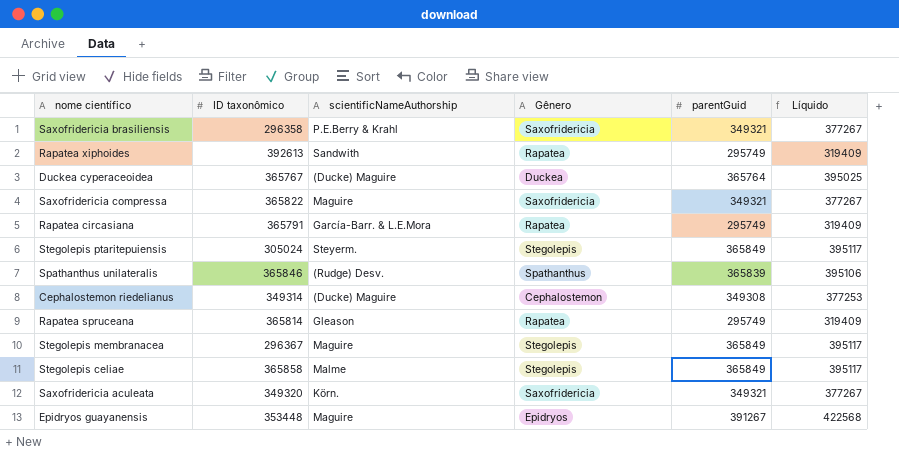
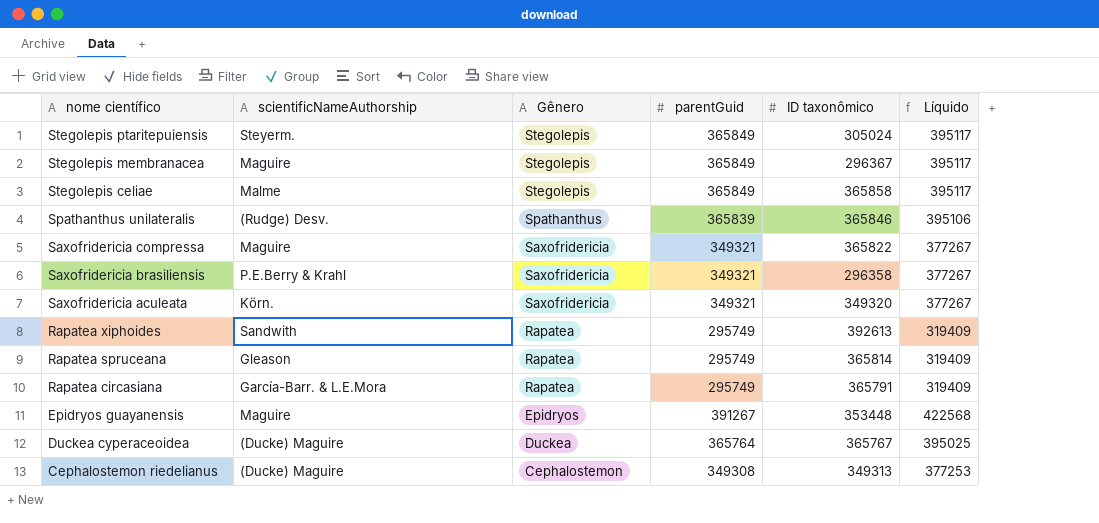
row order: none -> nome científico descending
column ID taxonômico | position: 2 -> 5
Cephalostemon riedelianus | ID taxonômico: 349314 -> 349313

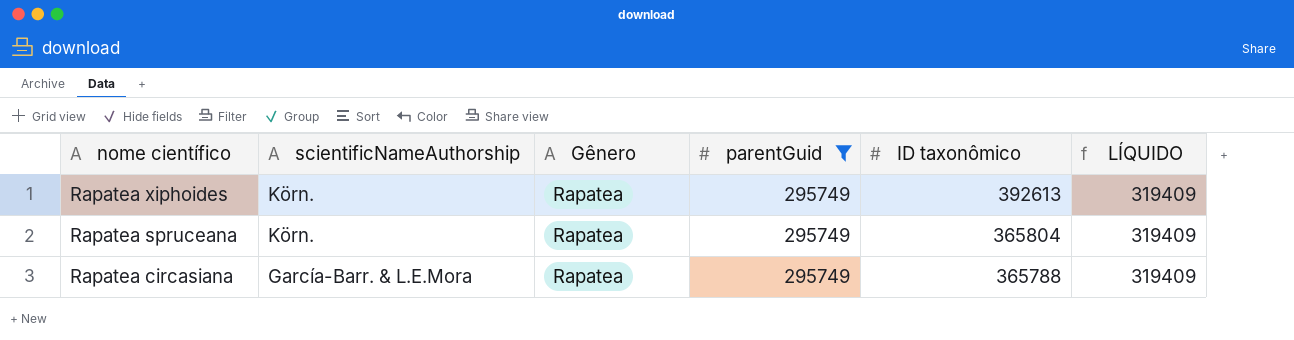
filter: none -> parentGuid = 295749
column name: Líquido -> LÍQUIDO
Rapatea xiphoides | scientificNameAuthorship: Sandwith -> Körn.
Rapatea spruceana | scientificNameAuthorship: Gleason -> Körn.
Rapatea spruceana | ID taxonômico: 365814 -> 365804
Rapatea circasiana | ID taxonômico: 365791 -> 365788

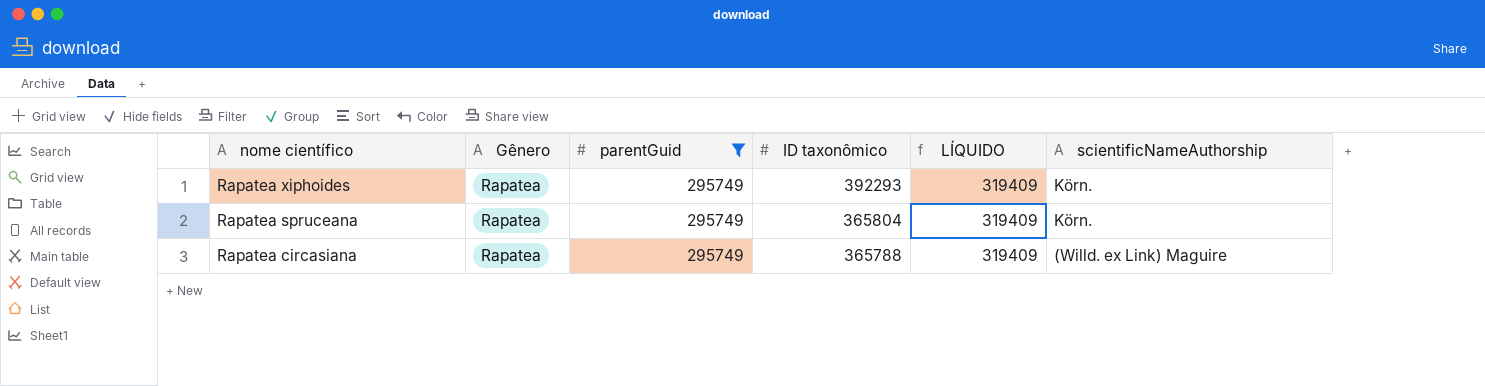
column scientificNameAuthorship | position: 2 -> 6
Rapatea xiphoides | ID taxonômico: 392613 -> 392293
Rapatea circasiana | scientificNameAuthorship: García-Barr. & L.E.Mora -> (Willd. ex Link) Maguire

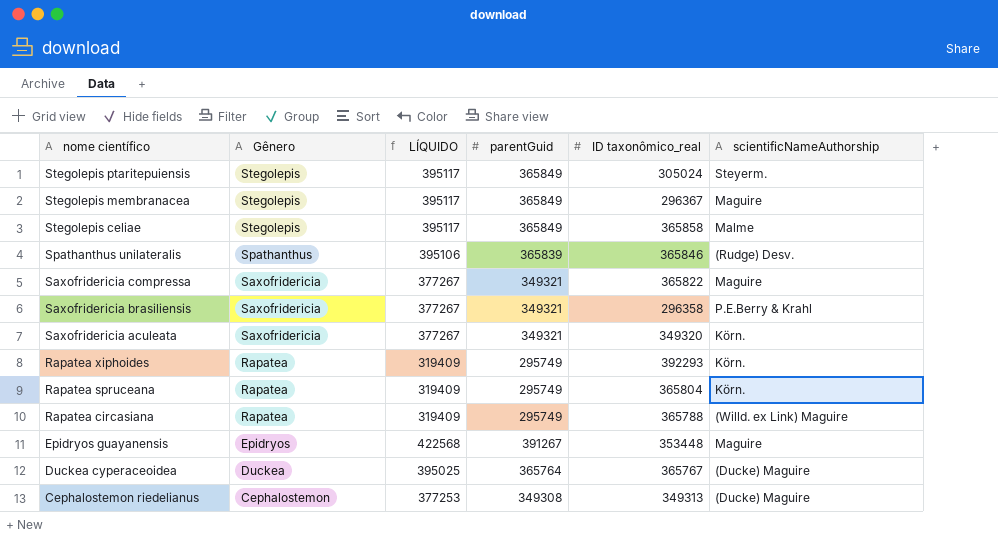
filter: parentGuid = 295749 -> none
column LÍQUIDO | position: 5 -> 3
column name: ID taxonômico -> ID taxonômico_real

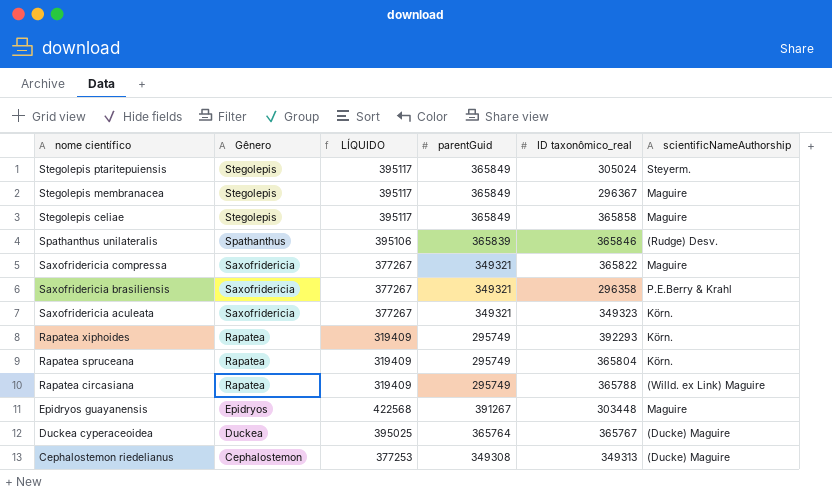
Stegolepis celiae | scientificNameAuthorship: Malme -> Maguire
Saxofridericia aculeata | ID taxonômico_real: 349320 -> 349323
Epidryos guayanensis | ID taxonômico_real: 353448 -> 303448

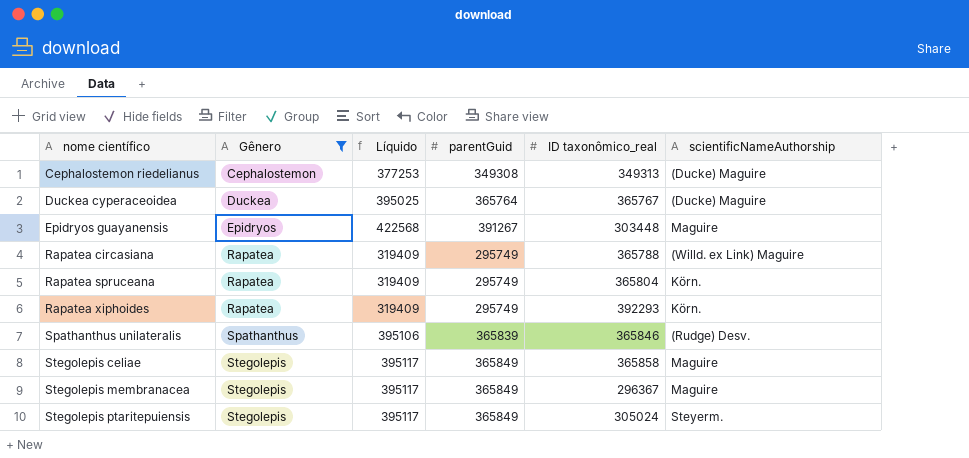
filter: none -> Gênero != Saxofridericia
row order: nome científico descending -> nome científico ascending
column name: LÍQUIDO -> Líquido

